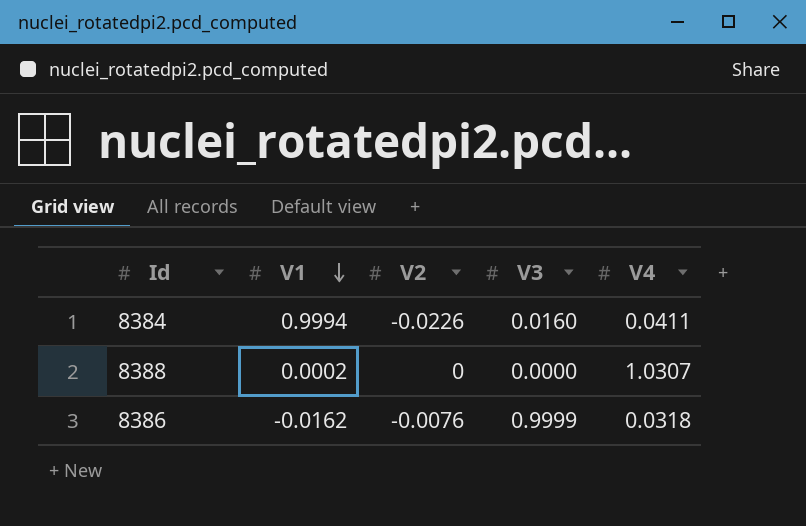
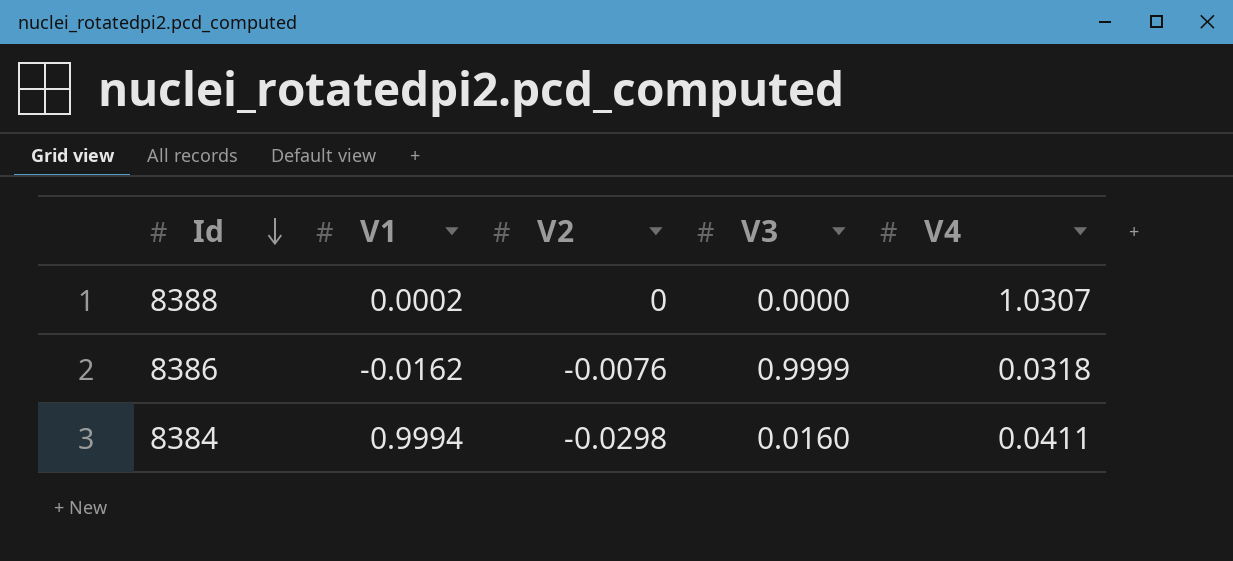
row order: V1 descending -> Id descending
8384 | V2: -0.0226 -> -0.0298

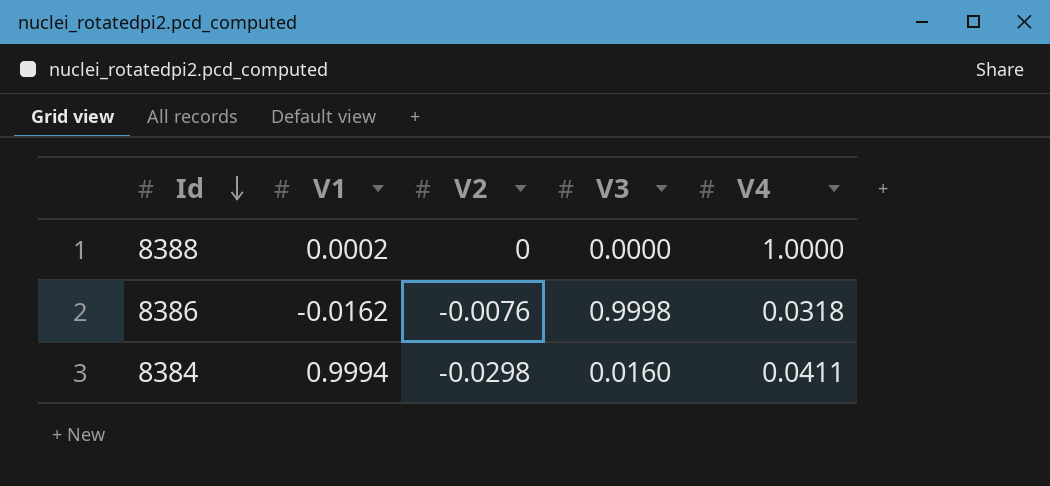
8388 | V4: 1.0307 -> 1.0000
8386 | V3: 0.9999 -> 0.9998

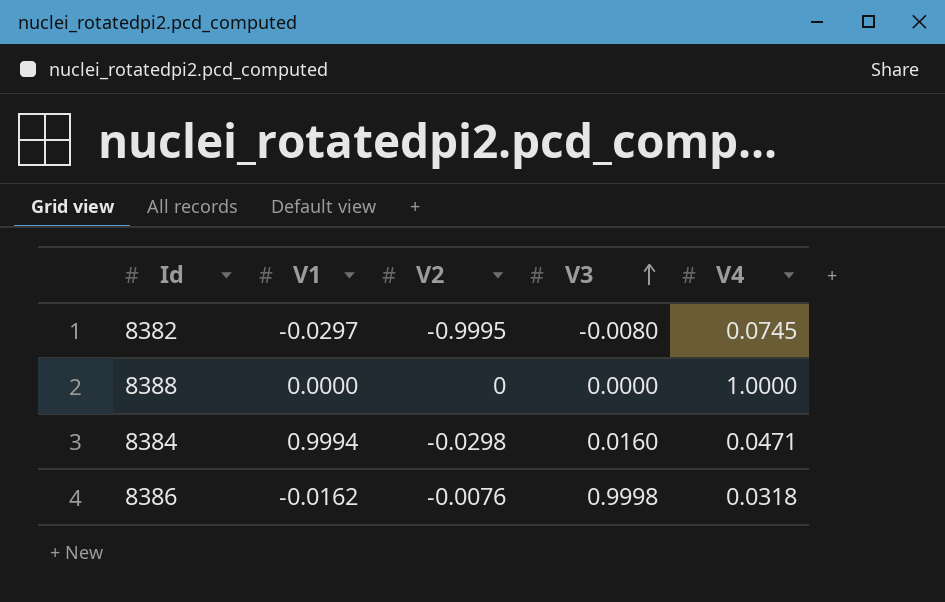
row order: Id descending -> V3 ascending
row 8382: none -> -0.0297 | -0.9995 | -0.0080 | 0.0745
8388 | V1: 0.0002 -> 0.0000
8384 | V4: 0.0411 -> 0.0471

